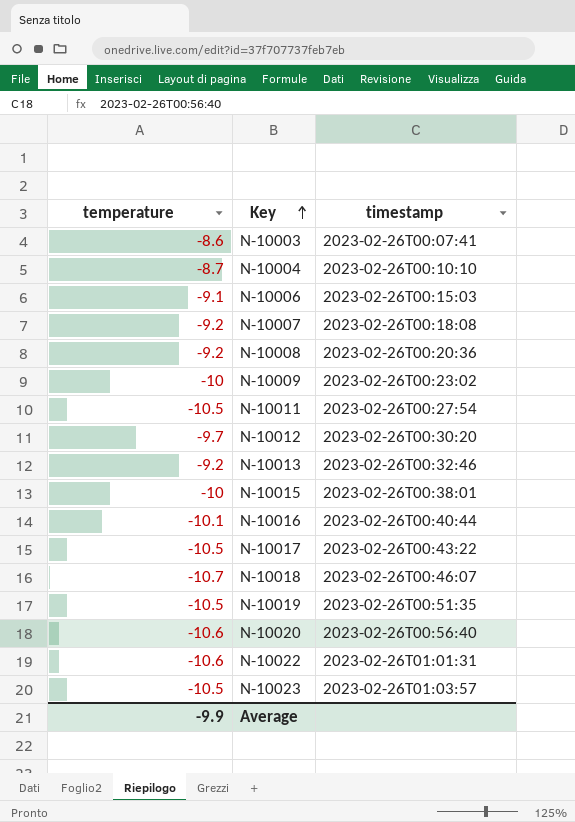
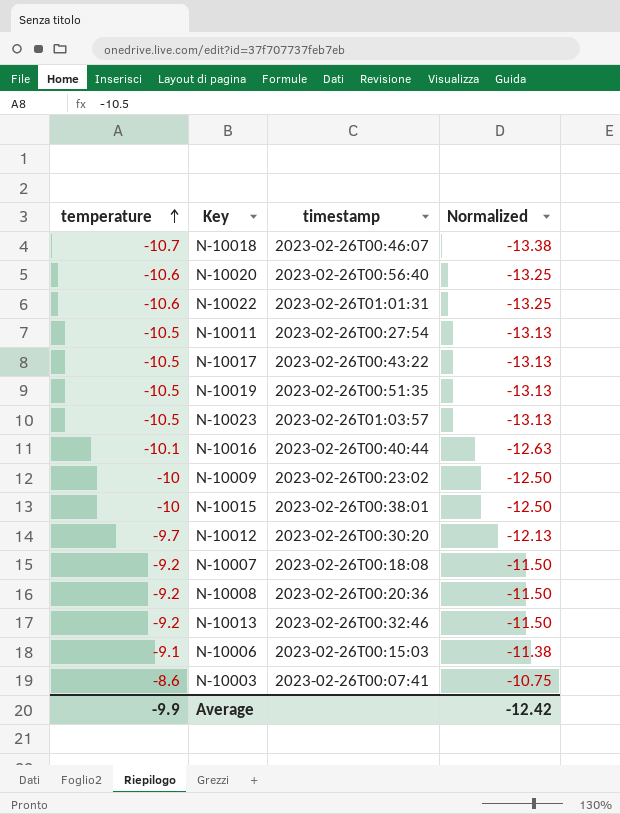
row order: Key ascending -> temperature ascending
column Normalized | formula: none -> [temperature] * 1.25
row N-10004: -8.7 | 2023-02-26T00:10:10 -> none

